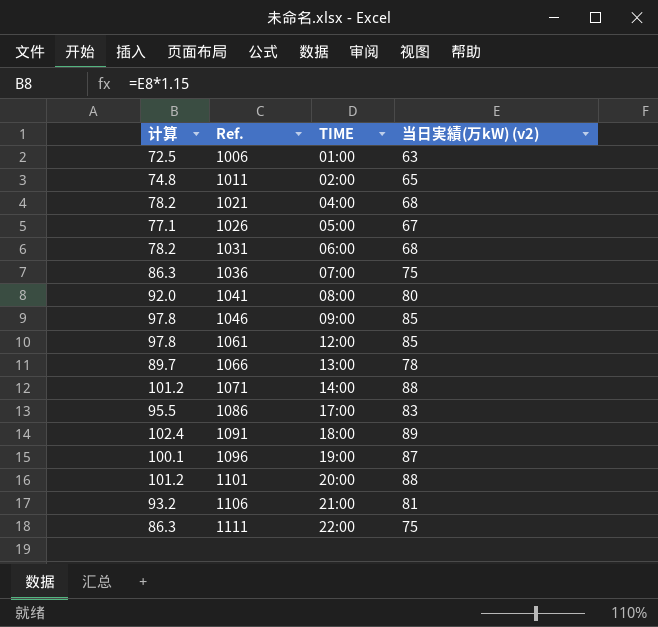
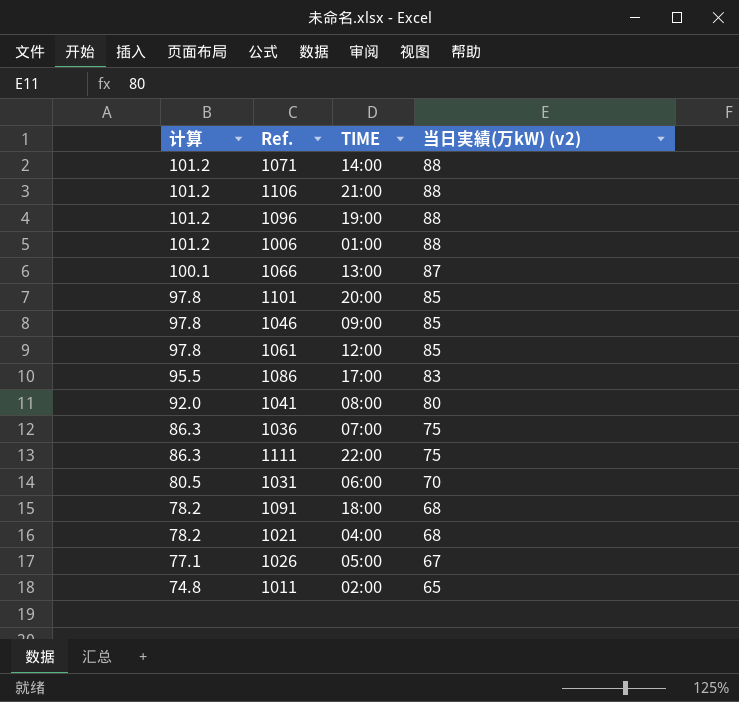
row order: Ref. ascending -> 计算 descending
1106 | 计算: 93.2 -> 101.2
1106 | 当日実績(万kW) (v2): 81 -> 88
1096 | 计算: 100.1 -> 101.2
1096 | 当日実績(万kW) (v2): 87 -> 88
1006 | 计算: 72.5 -> 101.2
1006 | 当日実績(万kW) (v2): 63 -> 88
1066 | 计算: 89.7 -> 100.1
1066 | 当日実績(万kW) (v2): 78 -> 87
1101 | 计算: 101.2 -> 97.8
1101 | 当日実績(万kW) (v2): 88 -> 85
1031 | 计算: 78.2 -> 80.5
1031 | 当日実績(万kW) (v2): 68 -> 70
1091 | 计算: 102.4 -> 78.2
1091 | 当日実績(万kW) (v2): 89 -> 68

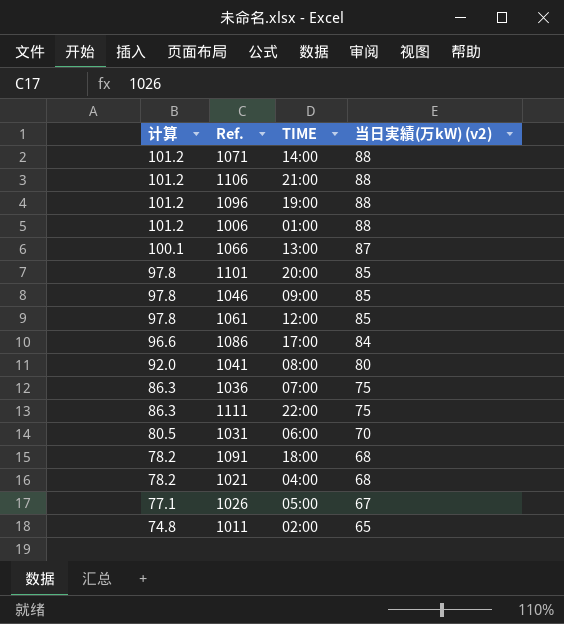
1086 | 计算: 95.5 -> 96.6
1086 | 当日実績(万kW) (v2): 83 -> 84

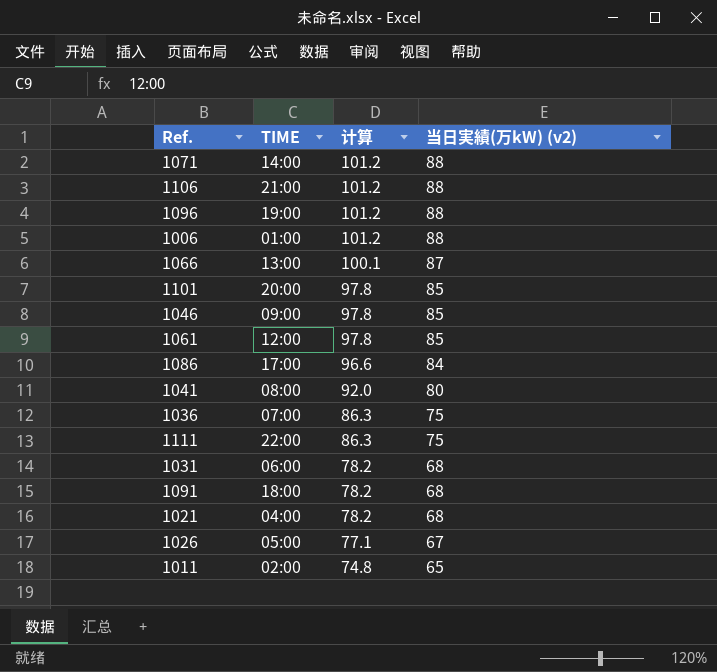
column 计算 | position: 1 -> 3
1031 | 计算: 80.5 -> 78.2
1031 | 当日実績(万kW) (v2): 70 -> 68

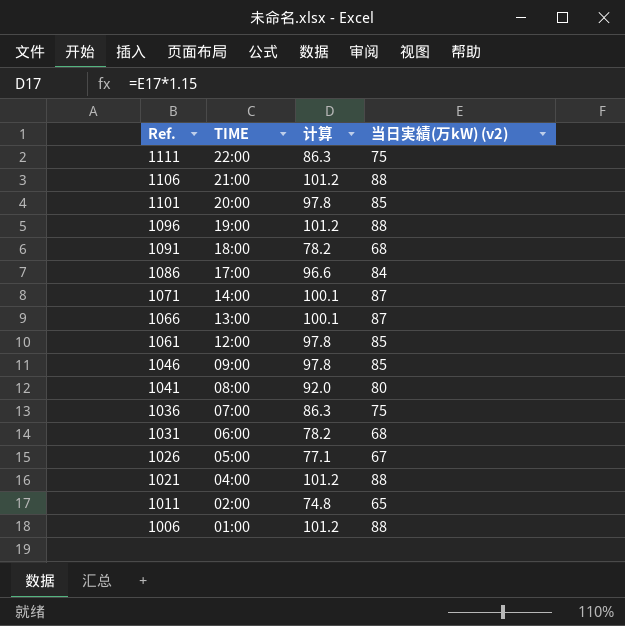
row order: 计算 descending -> Ref. descending
1071 | 计算: 101.2 -> 100.1
1071 | 当日実績(万kW) (v2): 88 -> 87
1021 | 计算: 78.2 -> 101.2
1021 | 当日実績(万kW) (v2): 68 -> 88

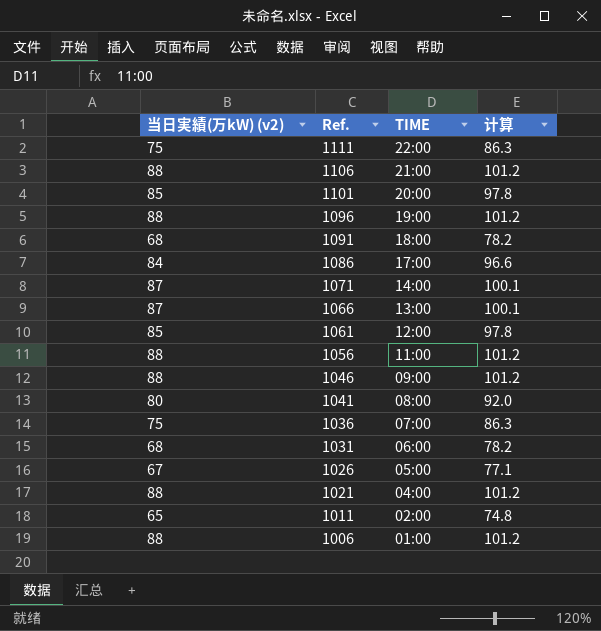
column 当日実績(万kW) (v2) | position: 4 -> 1
row 1056: none -> 88 | 11:00 | 101.2
1046 | 当日実績(万kW) (v2): 85 -> 88
1046 | 计算: 97.8 -> 101.2

